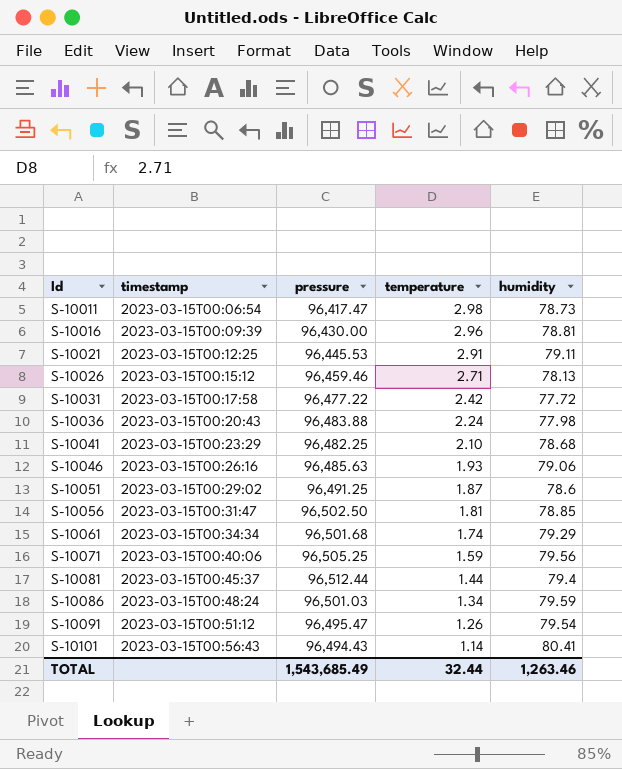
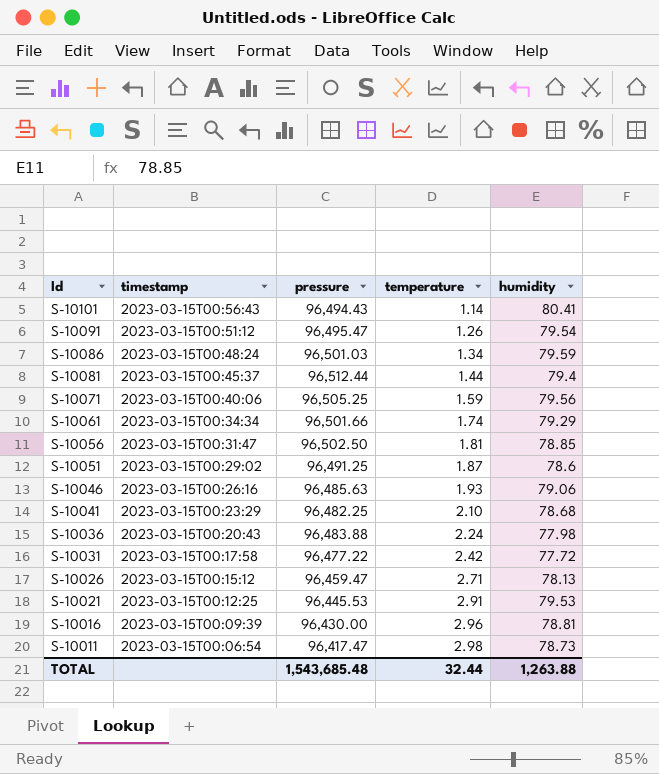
row order: Id ascending -> Id descending
S-10061 | pressure: 96,501.68 -> 96,501.66
S-10026 | pressure: 96,459.46 -> 96,459.47
S-10021 | humidity: 79.11 -> 79.53
TOTAL | pressure: 1,543,685.49 -> 1,543,685.48
TOTAL | humidity: 1,263.46 -> 1,263.88

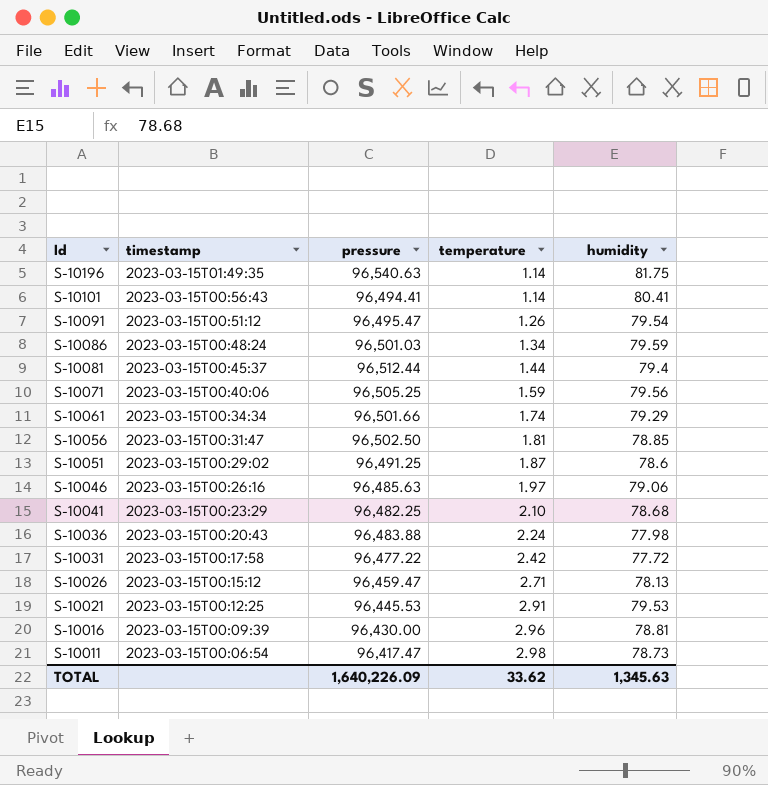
row S-10196: none -> 2023-03-15T01:49:35 | 96,540.63 | 1.14 | 81.75
S-10101 | pressure: 96,494.43 -> 96,494.41
S-10046 | temperature: 1.93 -> 1.97
TOTAL | pressure: 1,543,685.48 -> 1,640,226.09
TOTAL | temperature: 32.44 -> 33.62
TOTAL | humidity: 1,263.88 -> 1,345.63

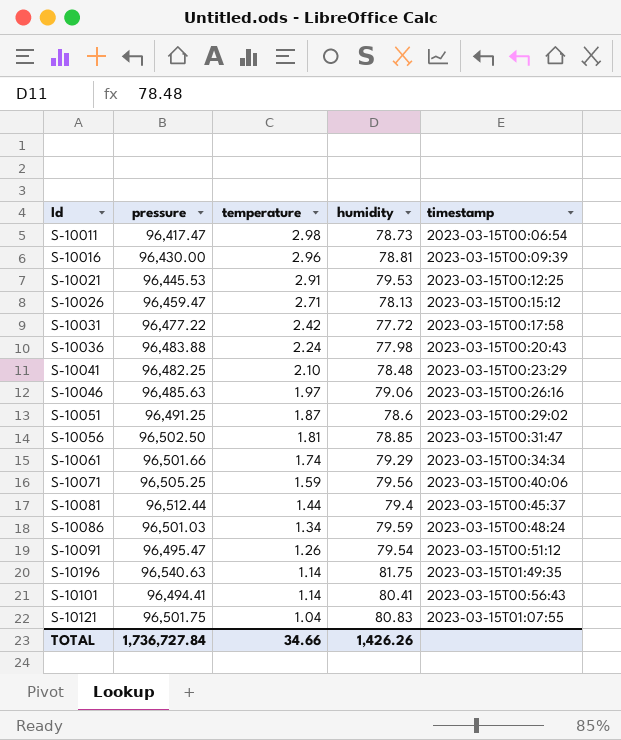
row order: Id descending -> temperature descending
column timestamp | position: 2 -> 5
S-10041 | humidity: 78.68 -> 78.48
row S-10121: none -> 96,501.75 | 1.04 | 80.83 | 2023-03-15T01:07:55
TOTAL | pressure: 1,640,226.09 -> 1,736,727.84
TOTAL | temperature: 33.62 -> 34.66
TOTAL | humidity: 1,345.63 -> 1,426.26

